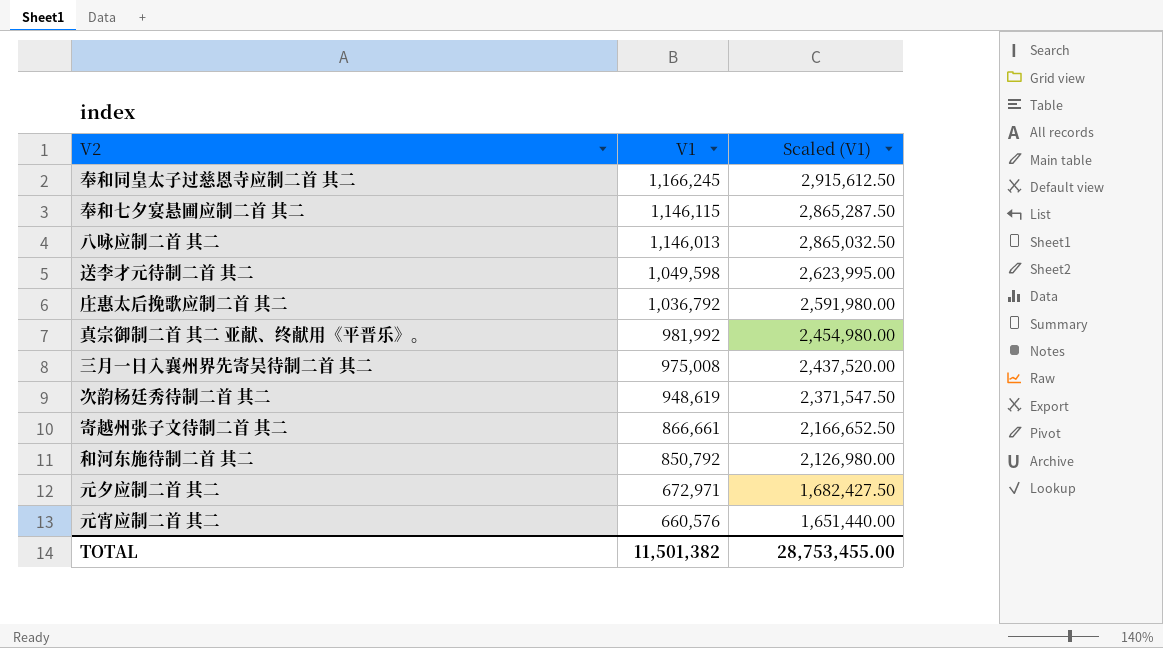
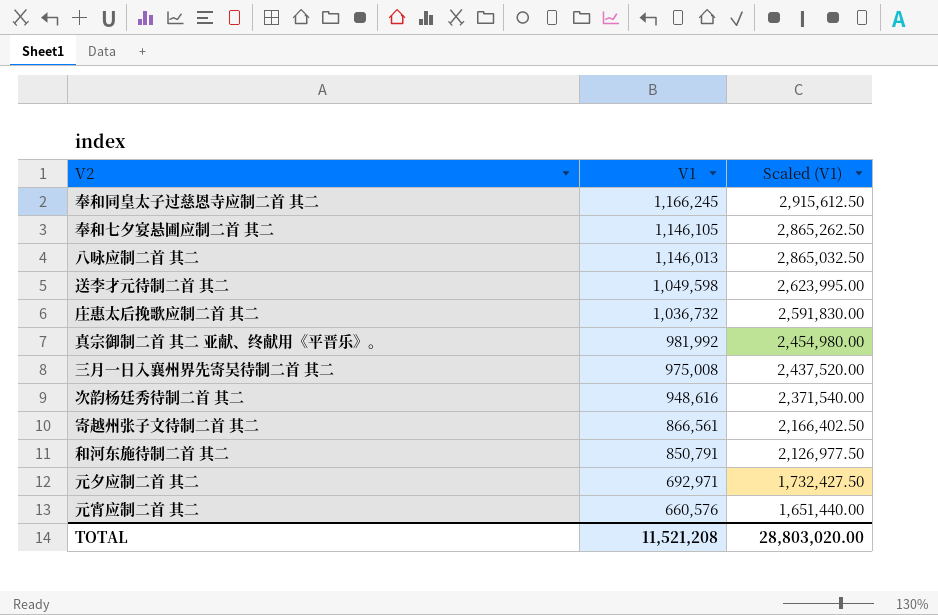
奉和七夕宴悬圃应制二首 其二 | V1: 1,146,115 -> 1,146,105
奉和七夕宴悬圃应制二首 其二 | Scaled (V1): 2,865,287.50 -> 2,865,262.50
庄惠太后挽歌应制二首 其二 | V1: 1,036,792 -> 1,036,732
庄惠太后挽歌应制二首 其二 | Scaled (V1): 2,591,980.00 -> 2,591,830.00
次韵杨廷秀待制二首 其二 | V1: 948,619 -> 948,616
次韵杨廷秀待制二首 其二 | Scaled (V1): 2,371,547.50 -> 2,371,540.00
寄越州张子文待制二首 其二 | V1: 866,661 -> 866,561
寄越州张子文待制二首 其二 | Scaled (V1): 2,166,652.50 -> 2,166,402.50
和河东施待制二首 其二 | V1: 850,792 -> 850,791
和河东施待制二首 其二 | Scaled (V1): 2,126,980.00 -> 2,126,977.50
元夕应制二首 其二 | V1: 672,971 -> 692,971
元夕应制二首 其二 | Scaled (V1): 1,682,427.50 -> 1,732,427.50
TOTAL | V1: 11,501,382 -> 11,521,208
TOTAL | Scaled (V1): 28,753,455.00 -> 28,803,020.00

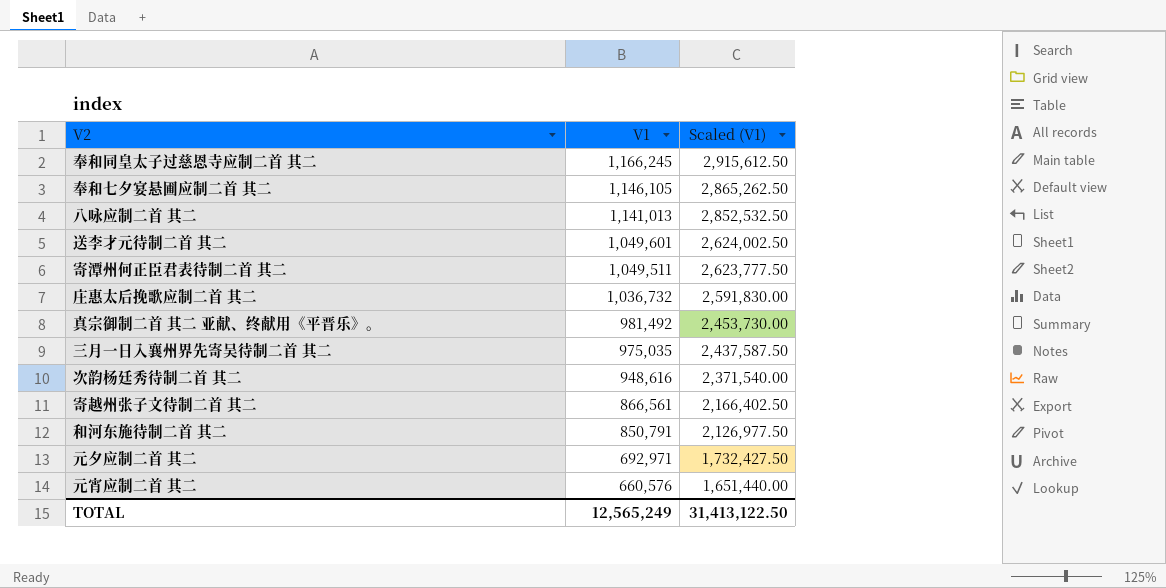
八咏应制二首 其二 | V1: 1,146,013 -> 1,141,013
八咏应制二首 其二 | Scaled (V1): 2,865,032.50 -> 2,852,532.50
送李才元待制二首 其二 | V1: 1,049,598 -> 1,049,601
送李才元待制二首 其二 | Scaled (V1): 2,623,995.00 -> 2,624,002.50
row 寄潭州何正臣君表待制二首 其二: none -> 1,049,511 | 2,623,777.50
真宗御制二首 其二 亚献、终献用《平晋乐》。 | V1: 981,992 -> 981,492
真宗御制二首 其二 亚献、终献用《平晋乐》。 | Scaled (V1): 2,454,980.00 -> 2,453,730.00
三月一日入襄州界先寄吴待制二首 其二 | V1: 975,008 -> 975,035
三月一日入襄州界先寄吴待制二首 其二 | Scaled (V1): 2,437,520.00 -> 2,437,587.50
TOTAL | V1: 11,521,208 -> 12,565,249
TOTAL | Scaled (V1): 28,803,020.00 -> 31,413,122.50

